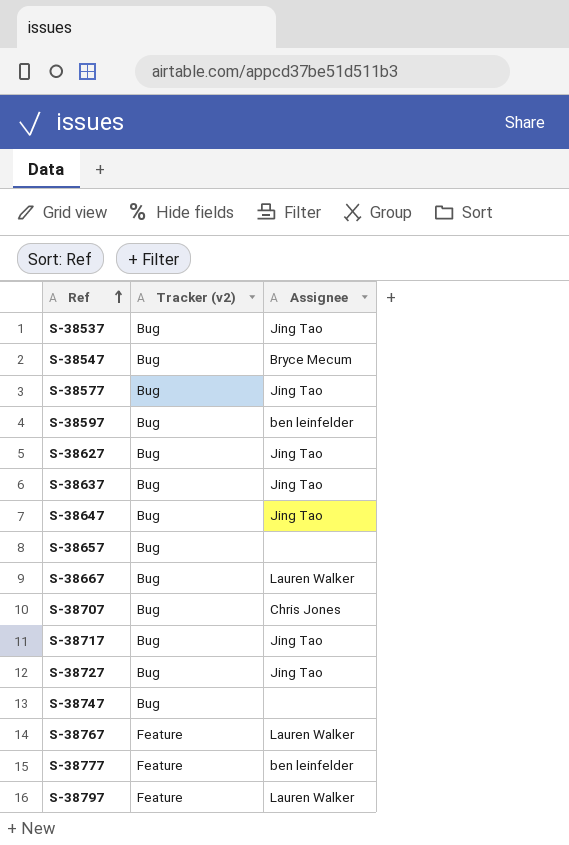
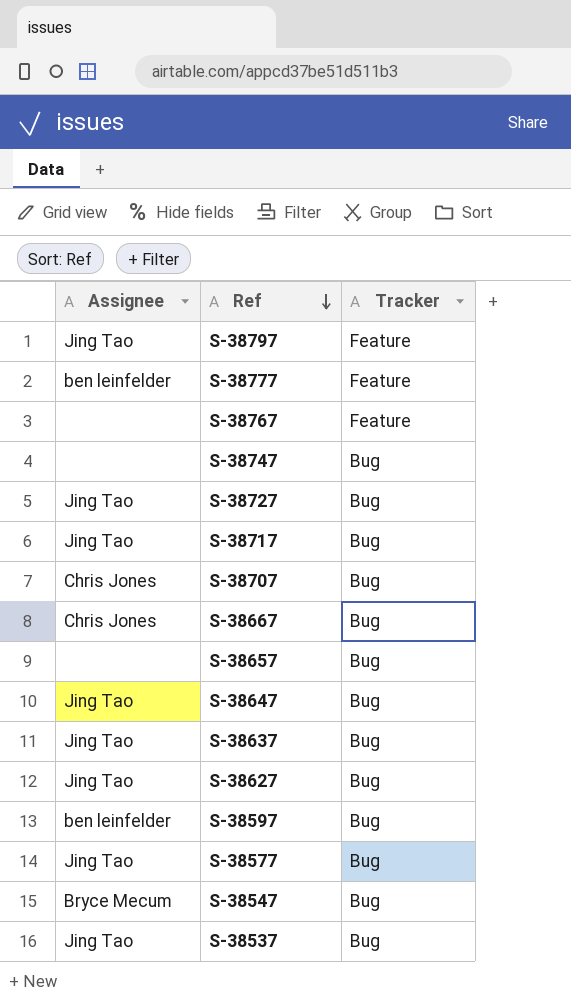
row order: Ref ascending -> Ref descending
column Assignee | position: 3 -> 1
column name: Tracker (v2) -> Tracker
S-38797 | Assignee: Lauren Walker -> Jing Tao
S-38767 | Assignee: Lauren Walker -> none
S-38667 | Assignee: Lauren Walker -> Chris Jones

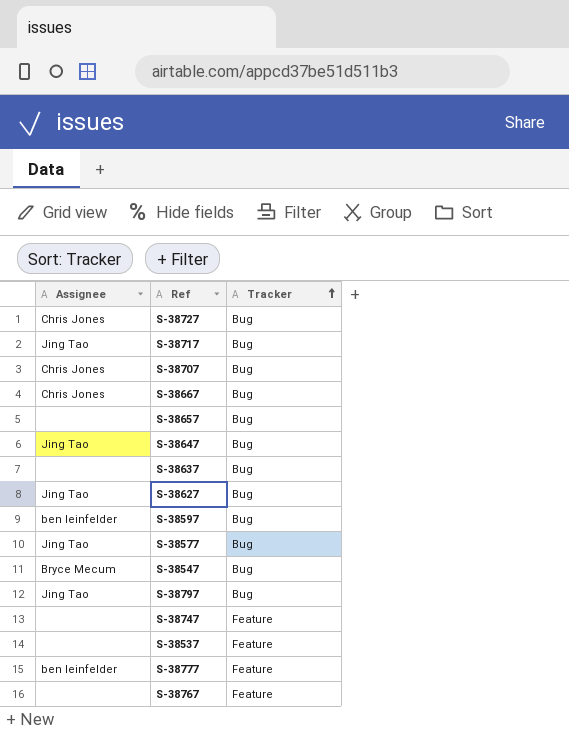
row order: Ref descending -> Tracker ascending
S-38727 | Assignee: Jing Tao -> Chris Jones
S-38637 | Assignee: Jing Tao -> none
S-38797 | Tracker: Feature -> Bug
S-38747 | Tracker: Bug -> Feature
S-38537 | Assignee: Jing Tao -> none
S-38537 | Tracker: Bug -> Feature

